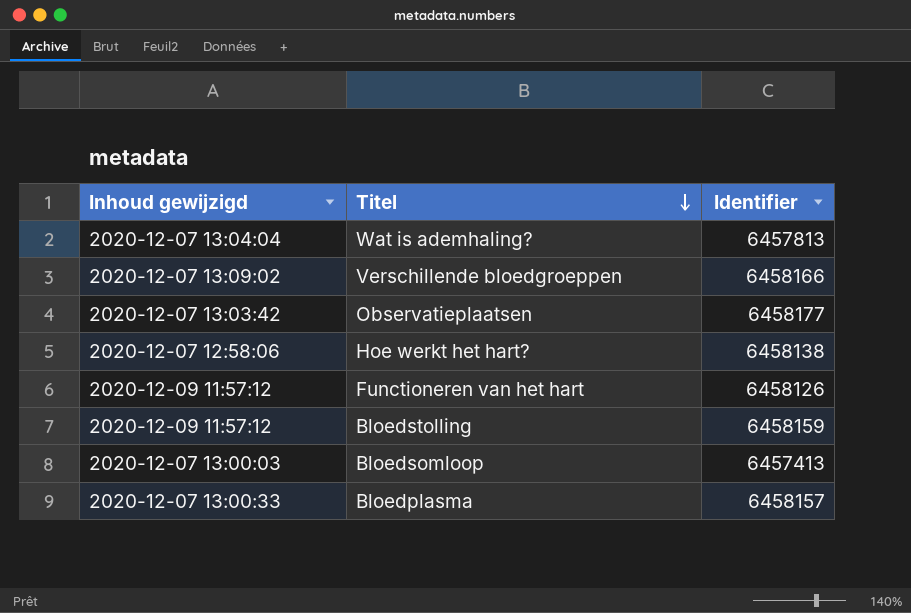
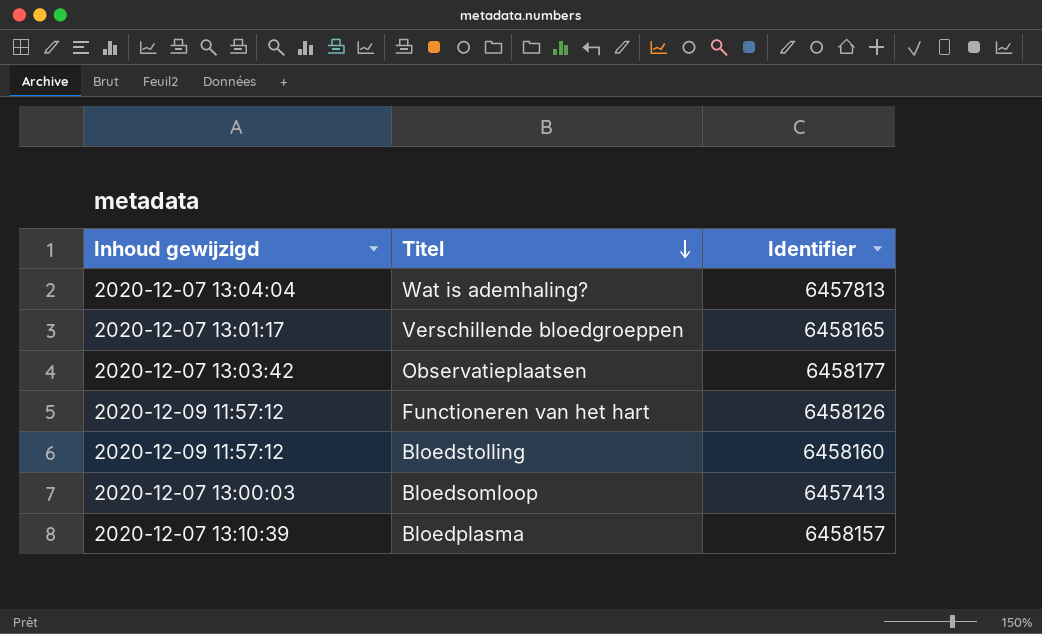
row Hoe werkt het hart?: 2020-12-07 12:58:06 | 6458138 -> none
Verschillende bloedgroeppen | Inhoud gewijzigd: 2020-12-07 13:09:02 -> 2020-12-07 13:01:17
Verschillende bloedgroeppen | Identifier: 6458166 -> 6458165
Bloedstolling | Identifier: 6458159 -> 6458160
Bloedplasma | Inhoud gewijzigd: 2020-12-07 13:00:33 -> 2020-12-07 13:10:39

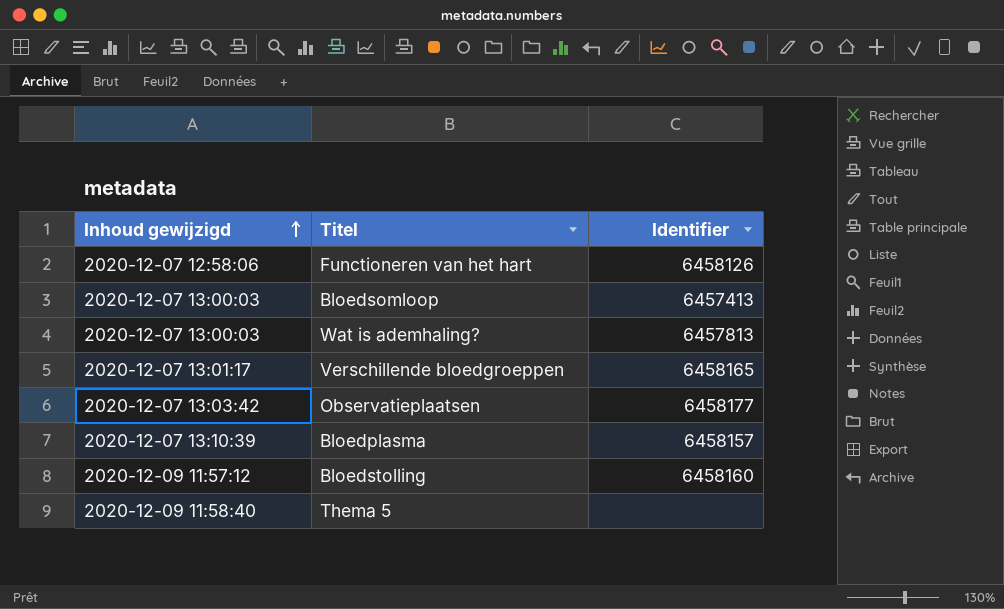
row order: Titel descending -> Inhoud gewijzigd ascending
Functioneren van het hart | Inhoud gewijzigd: 2020-12-09 11:57:12 -> 2020-12-07 12:58:06
Wat is ademhaling? | Inhoud gewijzigd: 2020-12-07 13:04:04 -> 2020-12-07 13:00:03
row Thema 5: none -> 2020-12-09 11:58:40 | none

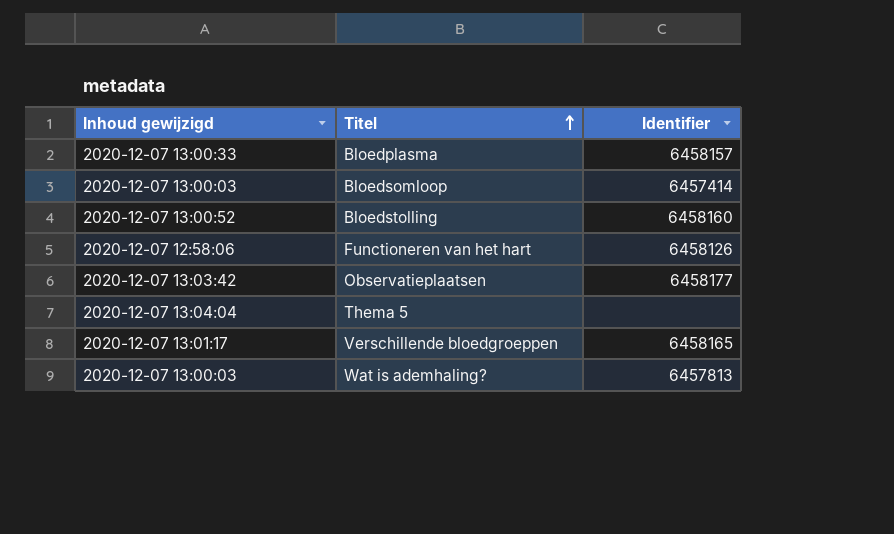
row order: Inhoud gewijzigd ascending -> Titel ascending
Bloedplasma | Inhoud gewijzigd: 2020-12-07 13:10:39 -> 2020-12-07 13:00:33
Bloedsomloop | Identifier: 6457413 -> 6457414
Bloedstolling | Inhoud gewijzigd: 2020-12-09 11:57:12 -> 2020-12-07 13:00:52
Thema 5 | Inhoud gewijzigd: 2020-12-09 11:58:40 -> 2020-12-07 13:04:04

